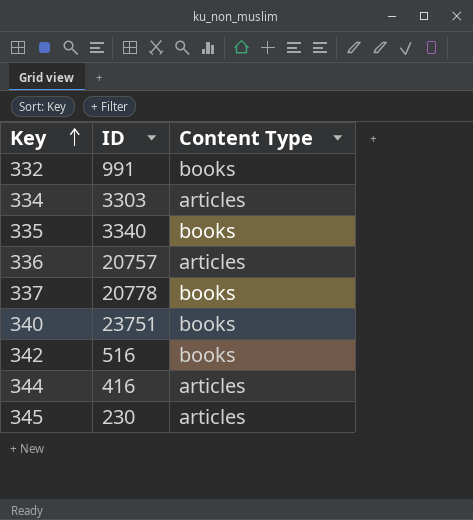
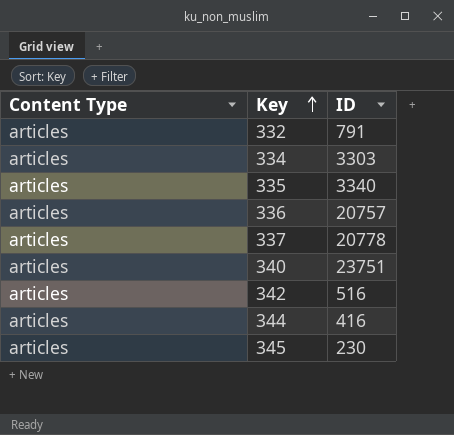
column Content Type | position: 3 -> 1
332 | Content Type: books -> articles
332 | ID: 991 -> 791
335 | Content Type: books -> articles
337 | Content Type: books -> articles
340 | Content Type: books -> articles
342 | Content Type: books -> articles

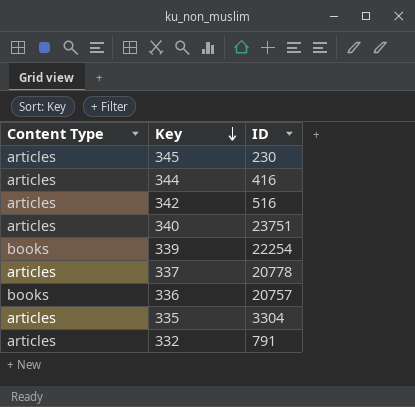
row order: Key ascending -> Key descending
row 334: articles | 3303 -> none
row 339: none -> books | 22254
336 | Content Type: articles -> books
335 | ID: 3340 -> 3304

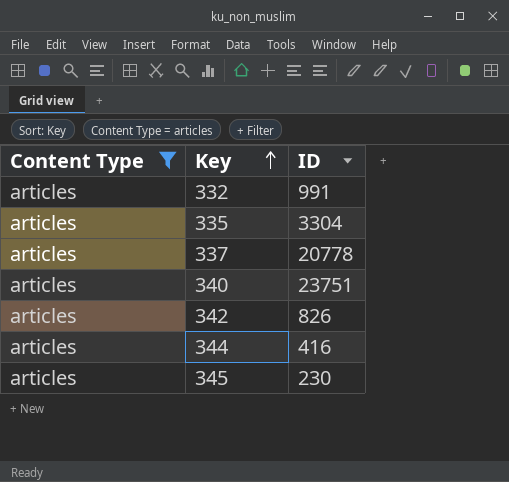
filter: none -> Content Type = articles
row order: Key descending -> Key ascending
332 | ID: 791 -> 991
342 | ID: 516 -> 826

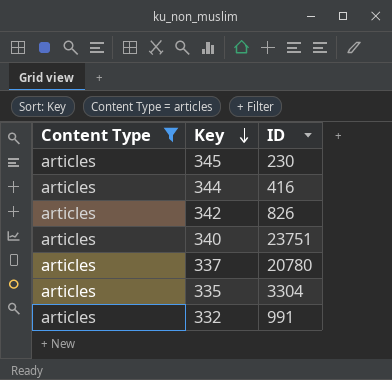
row order: Key ascending -> Key descending
337 | ID: 20778 -> 20780

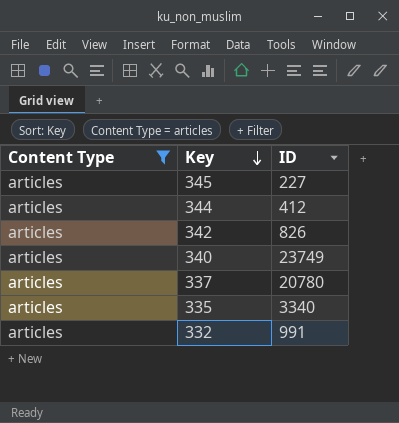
345 | ID: 230 -> 227
344 | ID: 416 -> 412
340 | ID: 23751 -> 23749
335 | ID: 3304 -> 3340

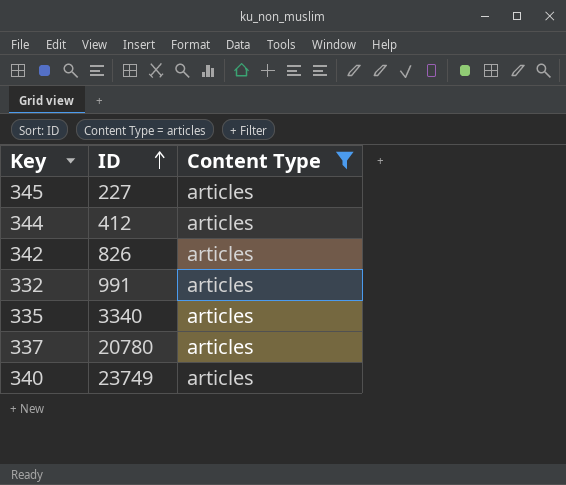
row order: Key descending -> ID ascending
column Content Type | position: 1 -> 3

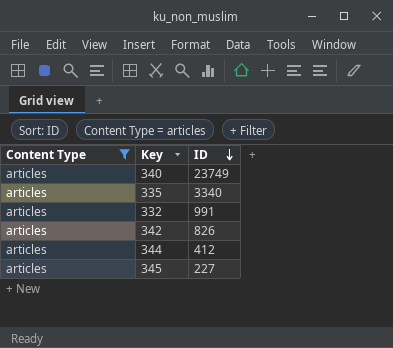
row order: ID ascending -> ID descending
column Content Type | position: 3 -> 1
row 337: 20780 | articles -> none

